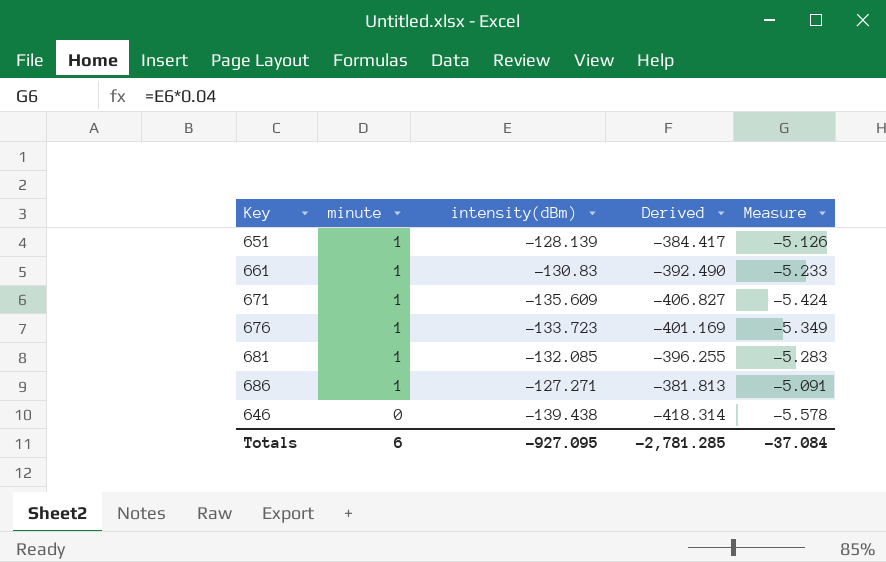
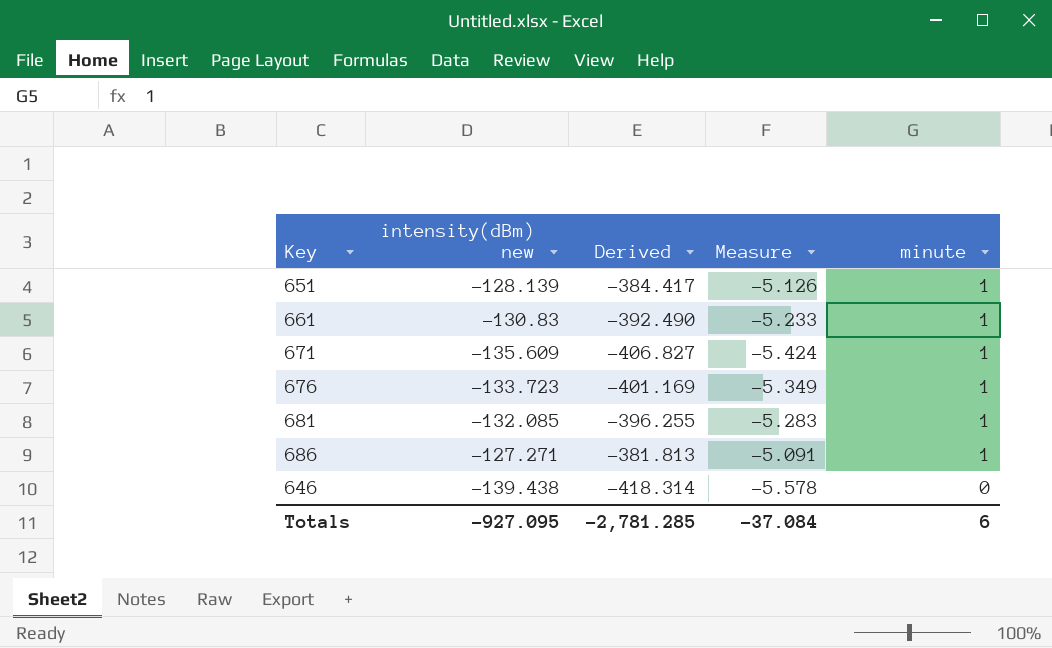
column name: intensity(dBm) -> intensity(dBm) new
column minute | position: 2 -> 5

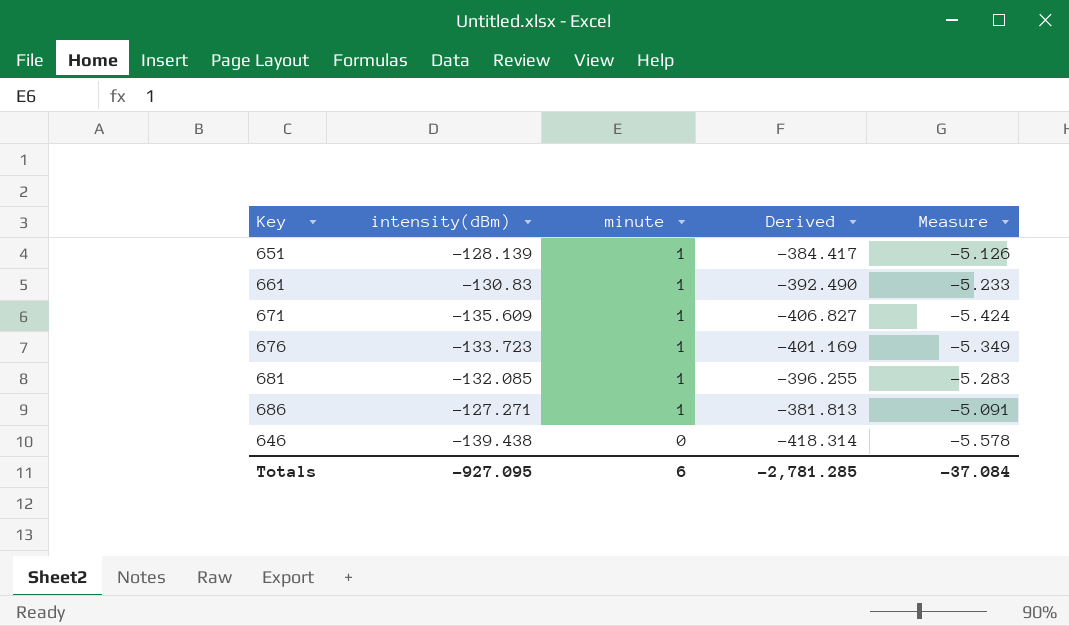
column name: intensity(dBm) new -> intensity(dBm)
column minute | position: 5 -> 3

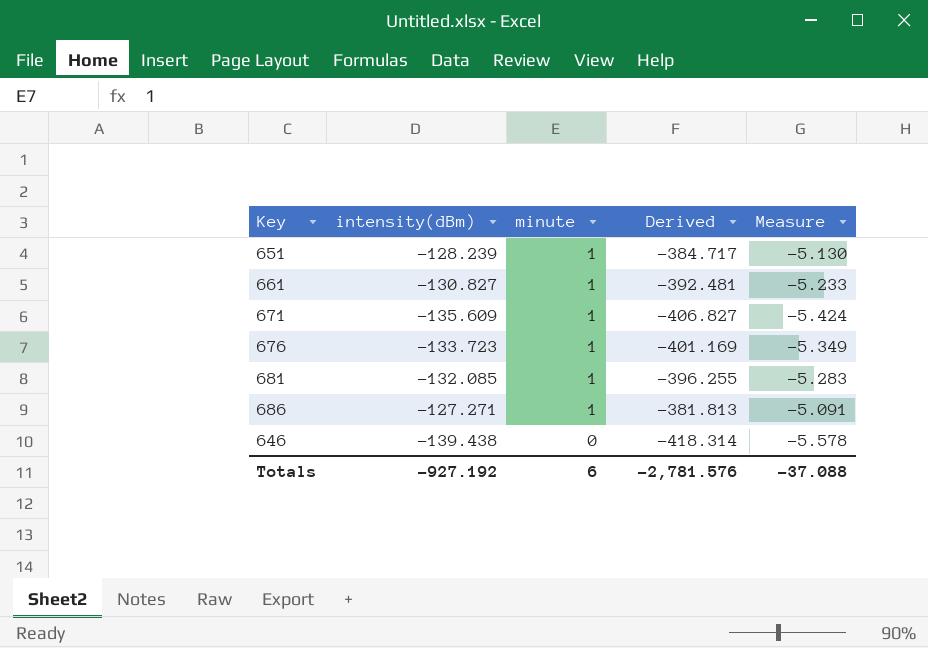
651 | intensity(dBm): -128.139 -> -128.239
651 | Derived: -384.417 -> -384.717
651 | Measure: -5.126 -> -5.130
661 | intensity(dBm): -130.83 -> -130.827
661 | Derived: -392.490 -> -392.481
Totals | intensity(dBm): -927.095 -> -927.192
Totals | Derived: -2,781.285 -> -2,781.576
Totals | Measure: -37.084 -> -37.088

